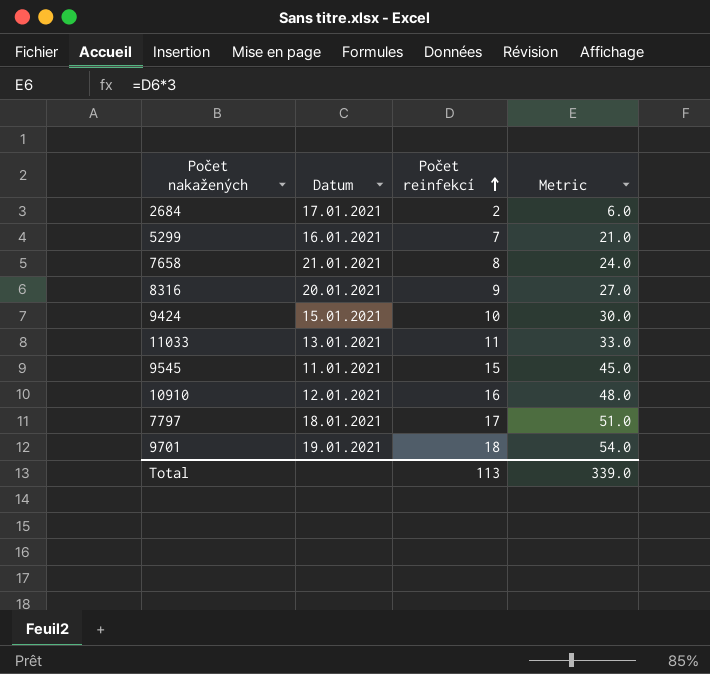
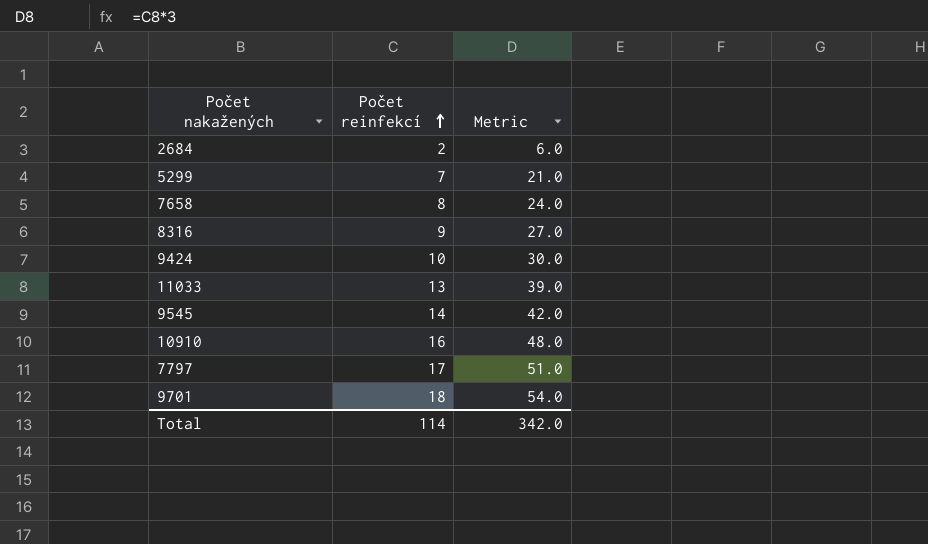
column Datum | position: 2 -> none
11033 | Počet reinfekcí: 11 -> 13
11033 | Metric: 33.0 -> 39.0
9545 | Počet reinfekcí: 15 -> 14
9545 | Metric: 45.0 -> 42.0
Total | Počet reinfekcí: 113 -> 114
Total | Metric: 339.0 -> 342.0

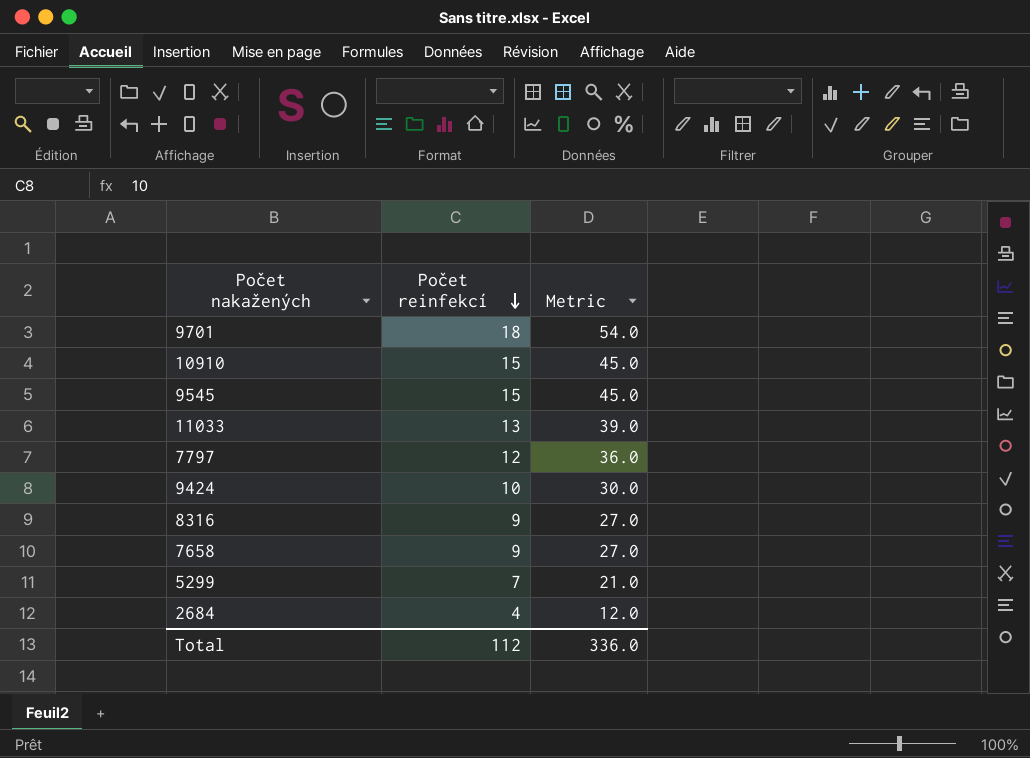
row order: Počet reinfekcí ascending -> Počet reinfekcí descending
10910 | Počet reinfekcí: 16 -> 15
10910 | Metric: 48.0 -> 45.0
9545 | Počet reinfekcí: 14 -> 15
9545 | Metric: 42.0 -> 45.0
7797 | Počet reinfekcí: 17 -> 12
7797 | Metric: 51.0 -> 36.0
7658 | Počet reinfekcí: 8 -> 9
7658 | Metric: 24.0 -> 27.0
2684 | Počet reinfekcí: 2 -> 4
2684 | Metric: 6.0 -> 12.0
Total | Počet reinfekcí: 114 -> 112
Total | Metric: 342.0 -> 336.0

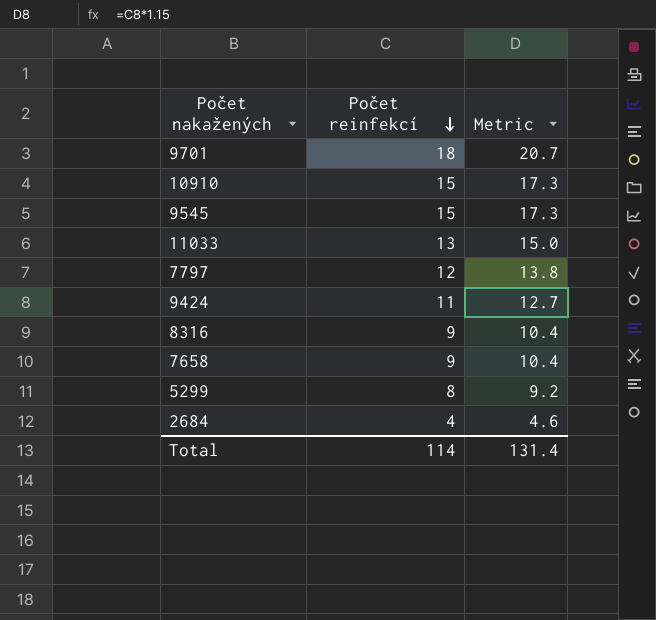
column Metric | formula: [Počet reinfekcí] * 3 -> [Počet reinfekcí] * 1.15
9424 | Počet reinfekcí: 10 -> 11
5299 | Počet reinfekcí: 7 -> 8
Total | Počet reinfekcí: 112 -> 114
Total | Metric: 336.0 -> 131.4

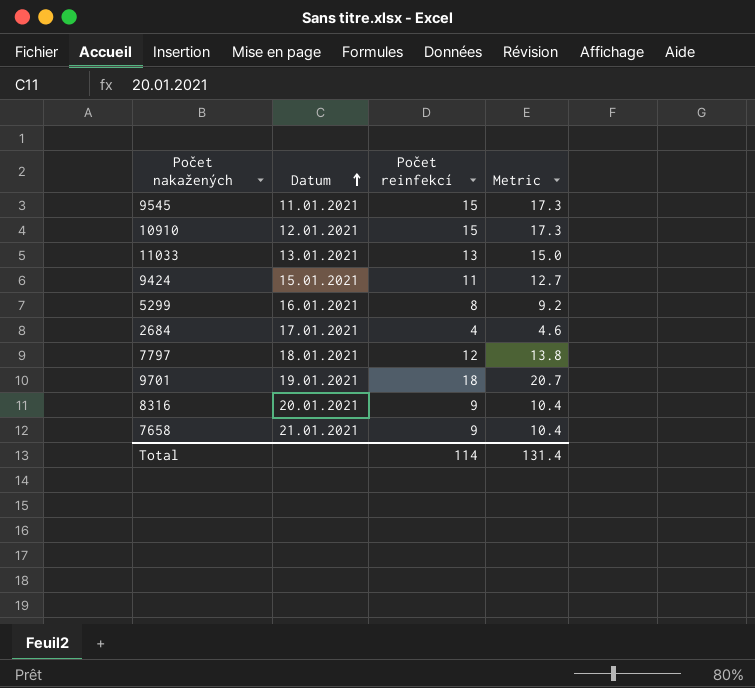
row order: Počet reinfekcí descending -> Datum ascending
column Datum | position: none -> 2

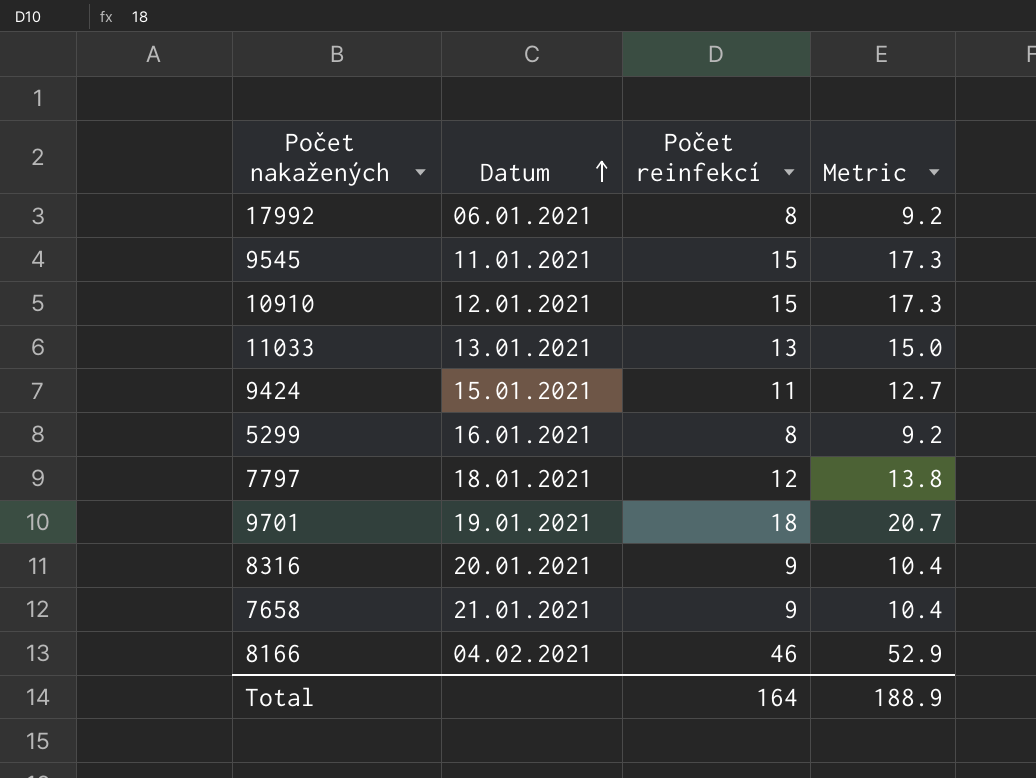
row 2684: 17.01.2021 | 4 | 4.6 -> none
row 17992: none -> 06.01.2021 | 8 | 9.2
row 8166: none -> 04.02.2021 | 46 | 52.9
Total | Počet reinfekcí: 114 -> 164
Total | Metric: 131.4 -> 188.9

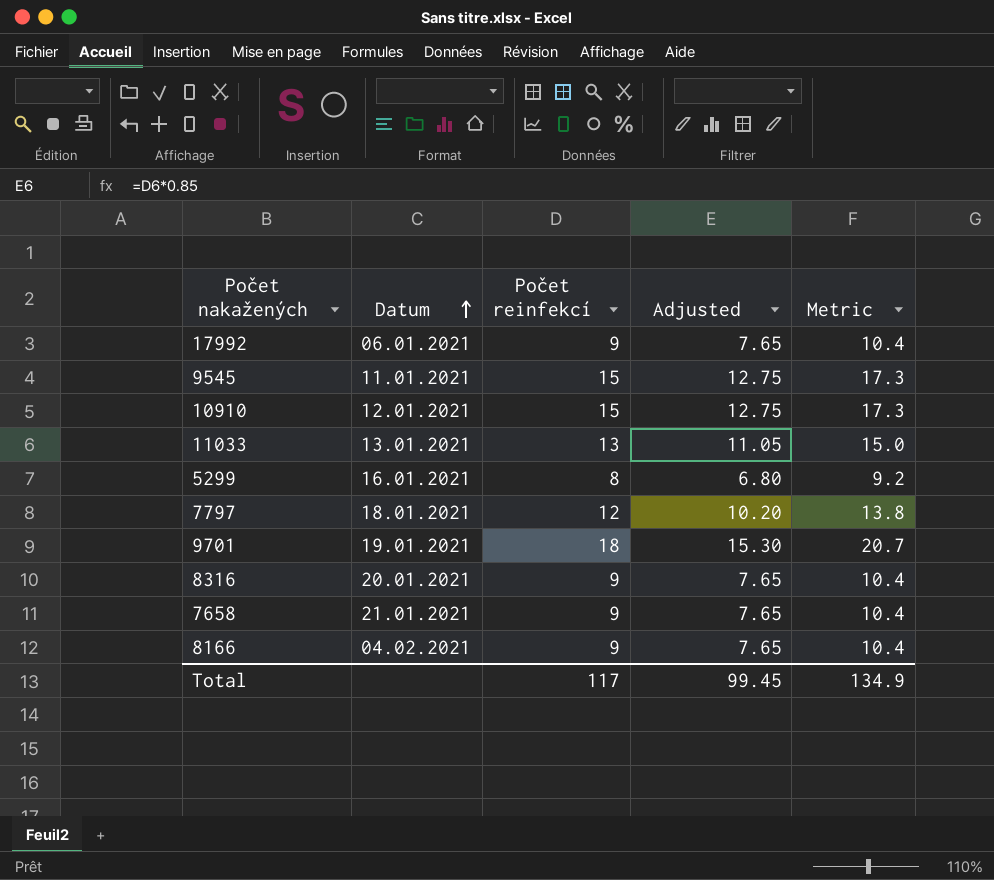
column Adjusted | formula: none -> [Počet reinfekcí] * 0.85
row 9424: 15.01.2021 | 11 | 12.7 -> none
17992 | Počet reinfekcí: 8 -> 9
17992 | Metric: 9.2 -> 10.4
8166 | Počet reinfekcí: 46 -> 9
8166 | Metric: 52.9 -> 10.4
Total | Počet reinfekcí: 164 -> 117
Total | Metric: 188.9 -> 134.9

